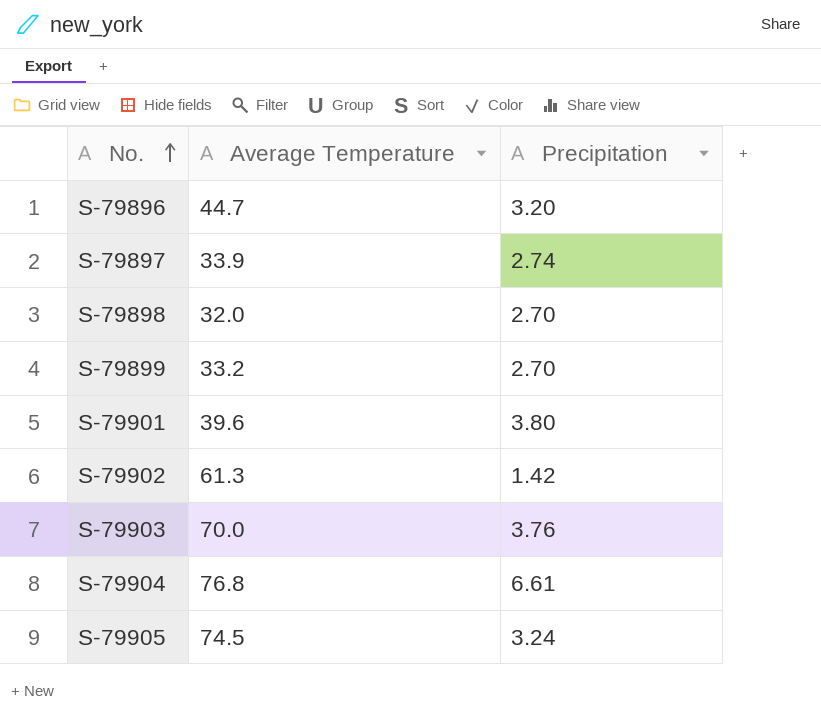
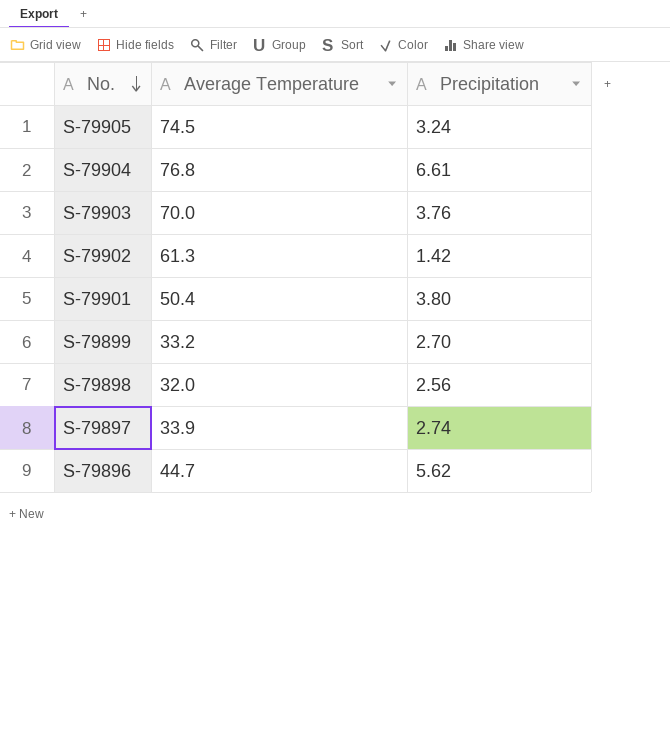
row order: No. ascending -> No. descending
S-79901 | Average Temperature: 39.6 -> 50.4
S-79898 | Precipitation: 2.70 -> 2.56
S-79896 | Precipitation: 3.20 -> 5.62

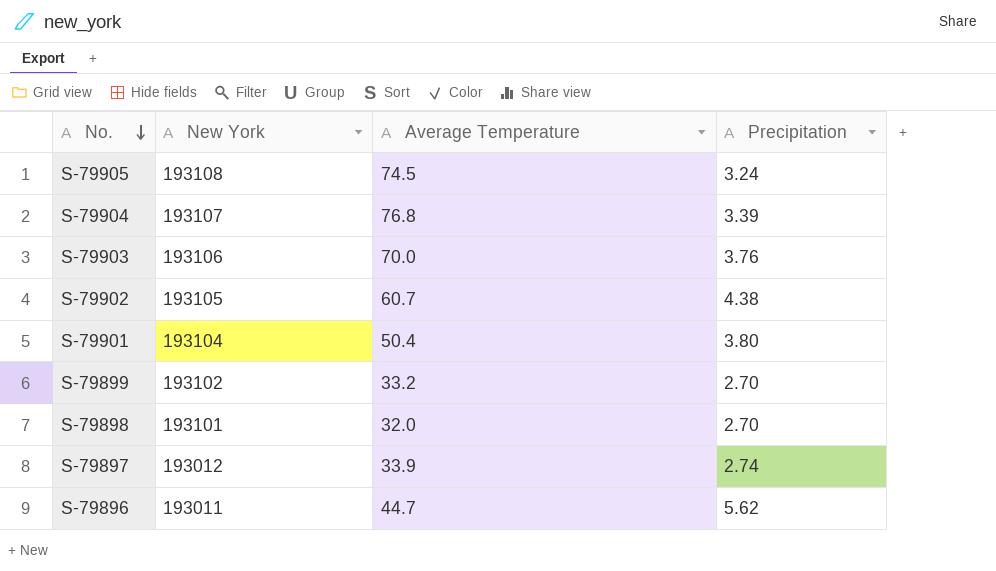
column New York | position: none -> 2
S-79904 | Precipitation: 6.61 -> 3.39
S-79902 | Average Temperature: 61.3 -> 60.7
S-79902 | Precipitation: 1.42 -> 4.38
S-79898 | Precipitation: 2.56 -> 2.70

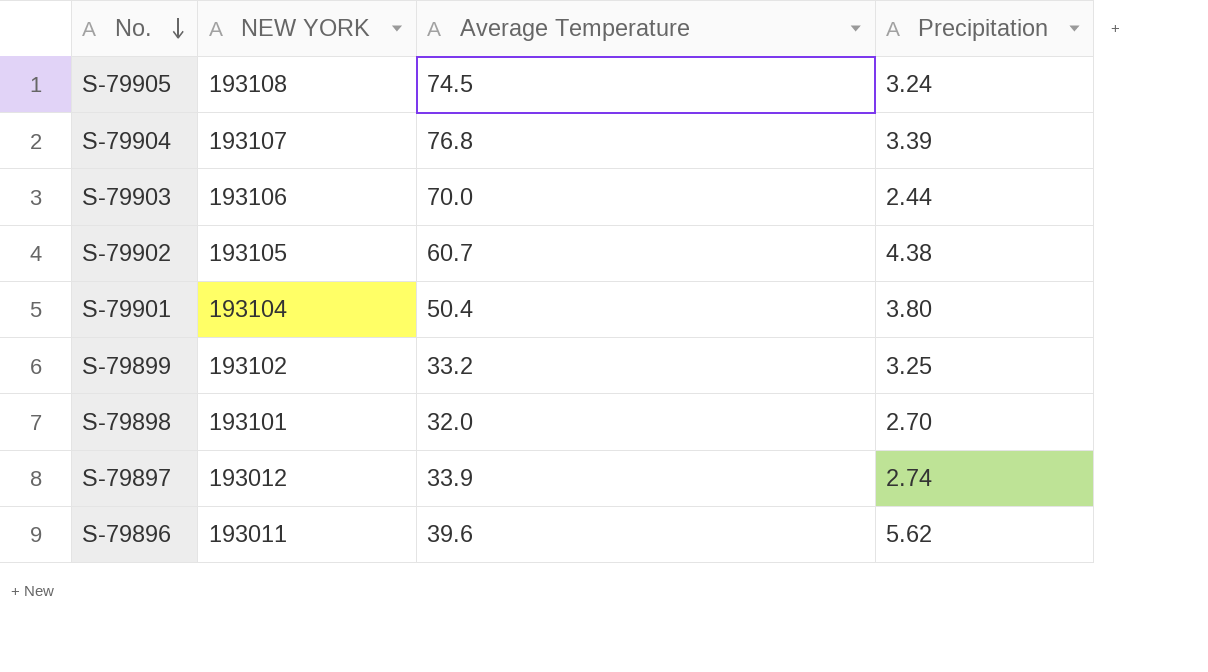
column name: New York -> NEW YORK
S-79903 | Precipitation: 3.76 -> 2.44
S-79899 | Precipitation: 2.70 -> 3.25
S-79896 | Average Temperature: 44.7 -> 39.6

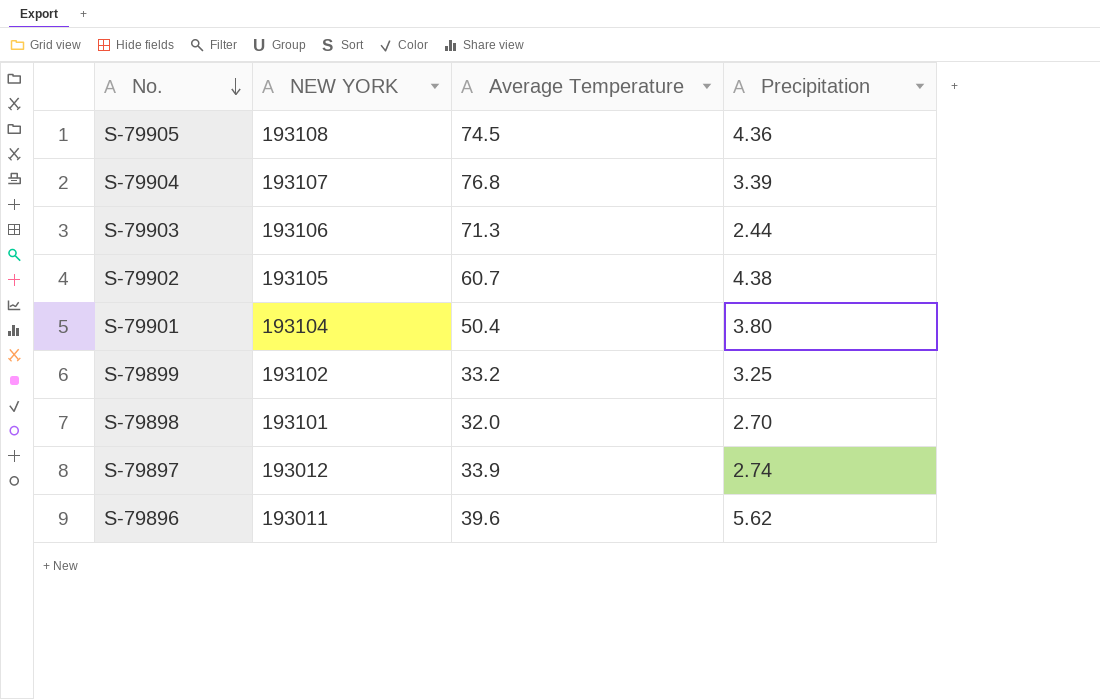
S-79905 | Precipitation: 3.24 -> 4.36
S-79903 | Average Temperature: 70.0 -> 71.3

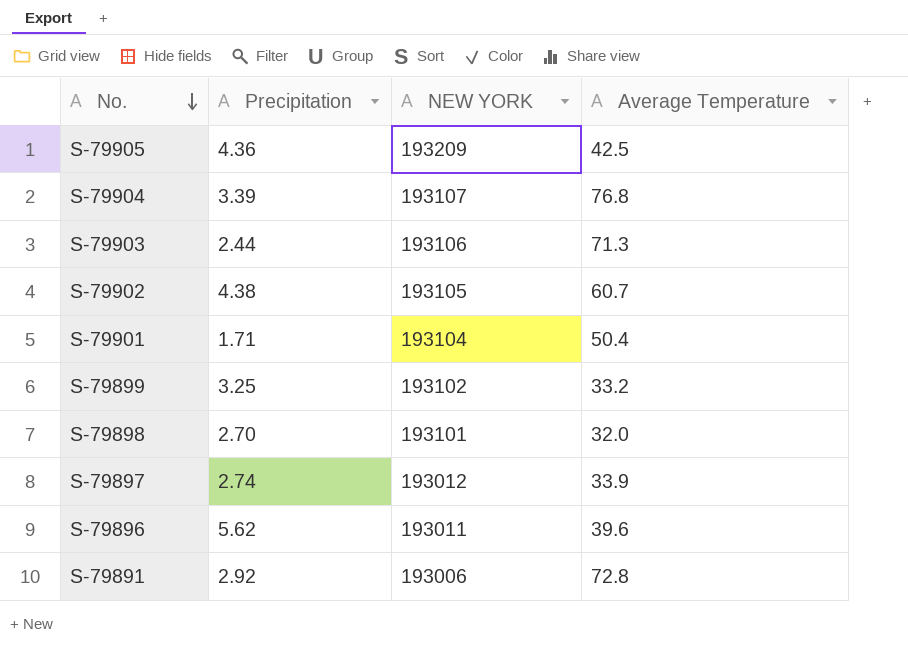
column Precipitation | position: 4 -> 2
S-79905 | NEW YORK: 193108 -> 193209
S-79905 | Average Temperature: 74.5 -> 42.5
S-79901 | Precipitation: 3.80 -> 1.71
row S-79891: none -> 2.92 | 193006 | 72.8

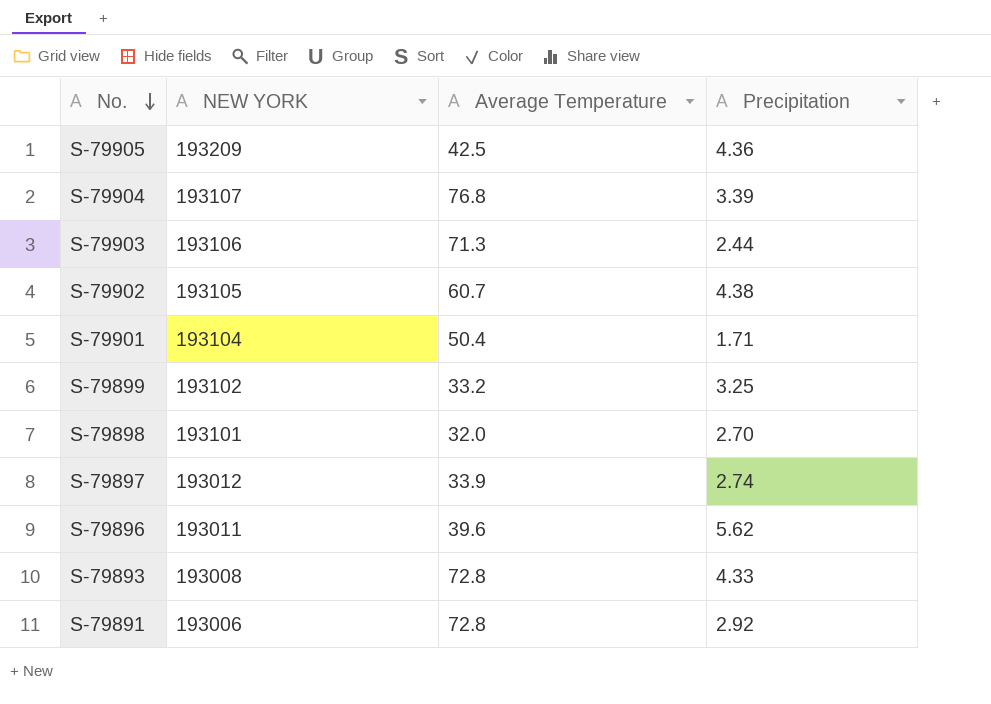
column Precipitation | position: 2 -> 4
row S-79893: none -> 193008 | 72.8 | 4.33

